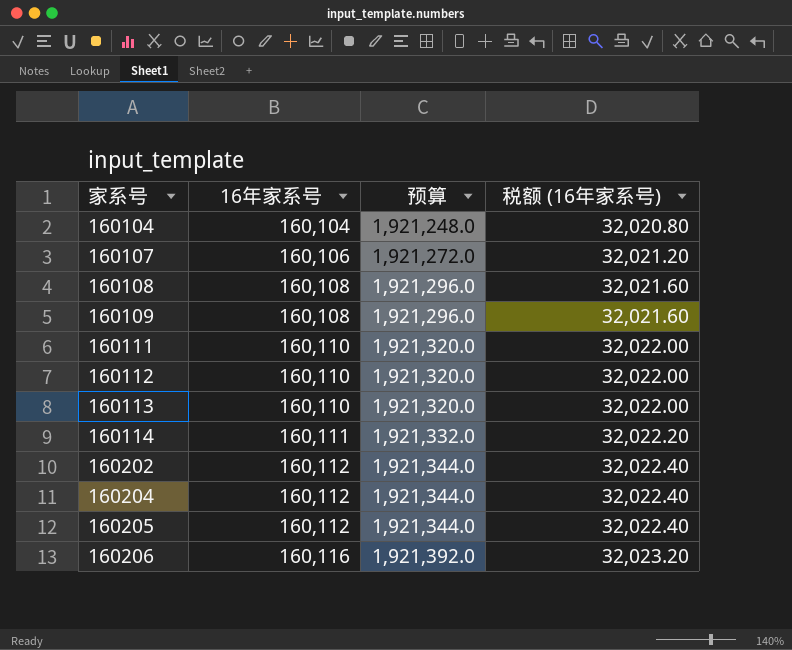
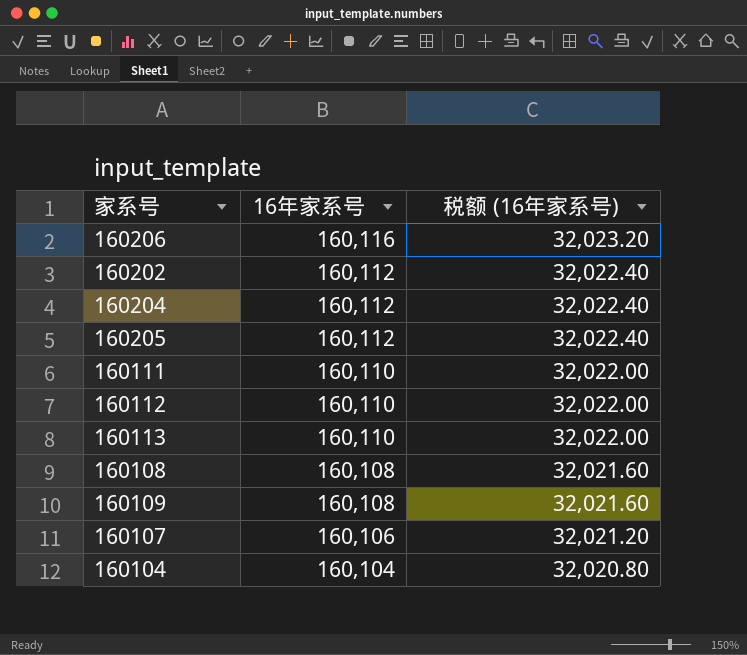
row order: 家系号 ascending -> 16年家系号 descending
column 预算 | formula: [16年家系号] * 12 -> none
row 160114: 160,111 | 1,921,332.0 | 32,022.20 -> none

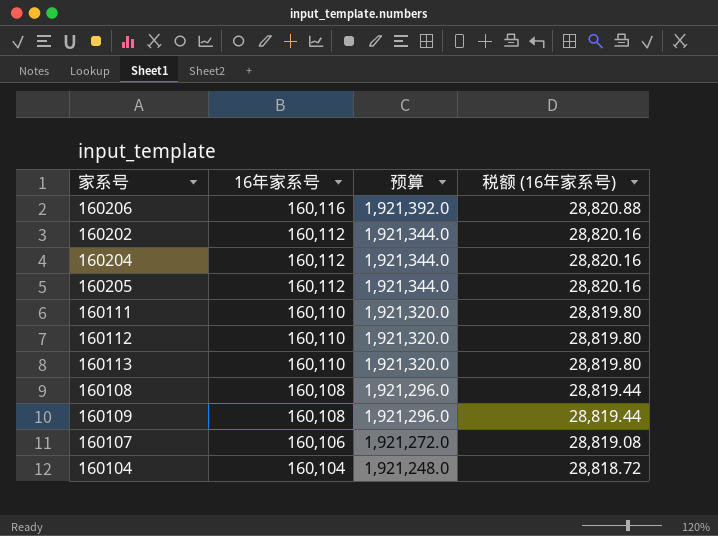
column 预算 | formula: none -> [16年家系号] * 12
column 税额 (16年家系号) | formula: [16年家系号] * 0.2 -> [16年家系号] * 0.18

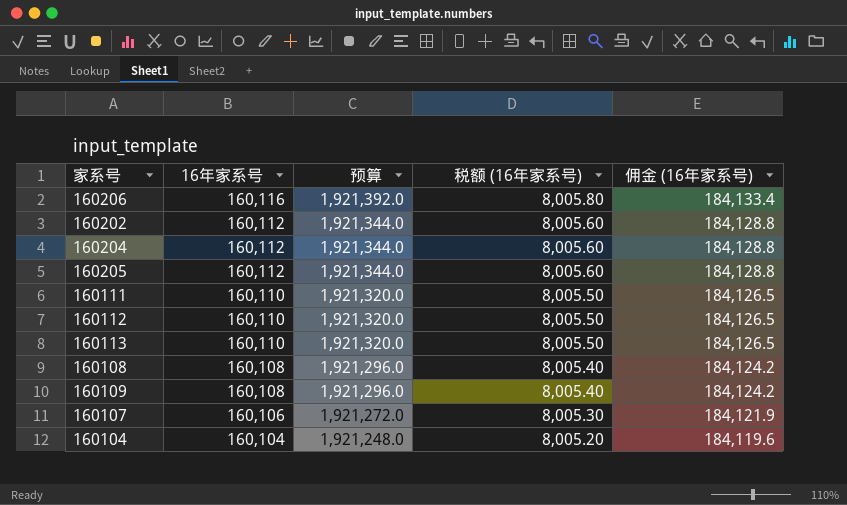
column 税额 (16年家系号) | formula: [16年家系号] * 0.18 -> [16年家系号] * 0.05
column 佣金 (16年家系号) | formula: none -> [16年家系号] * 1.15

